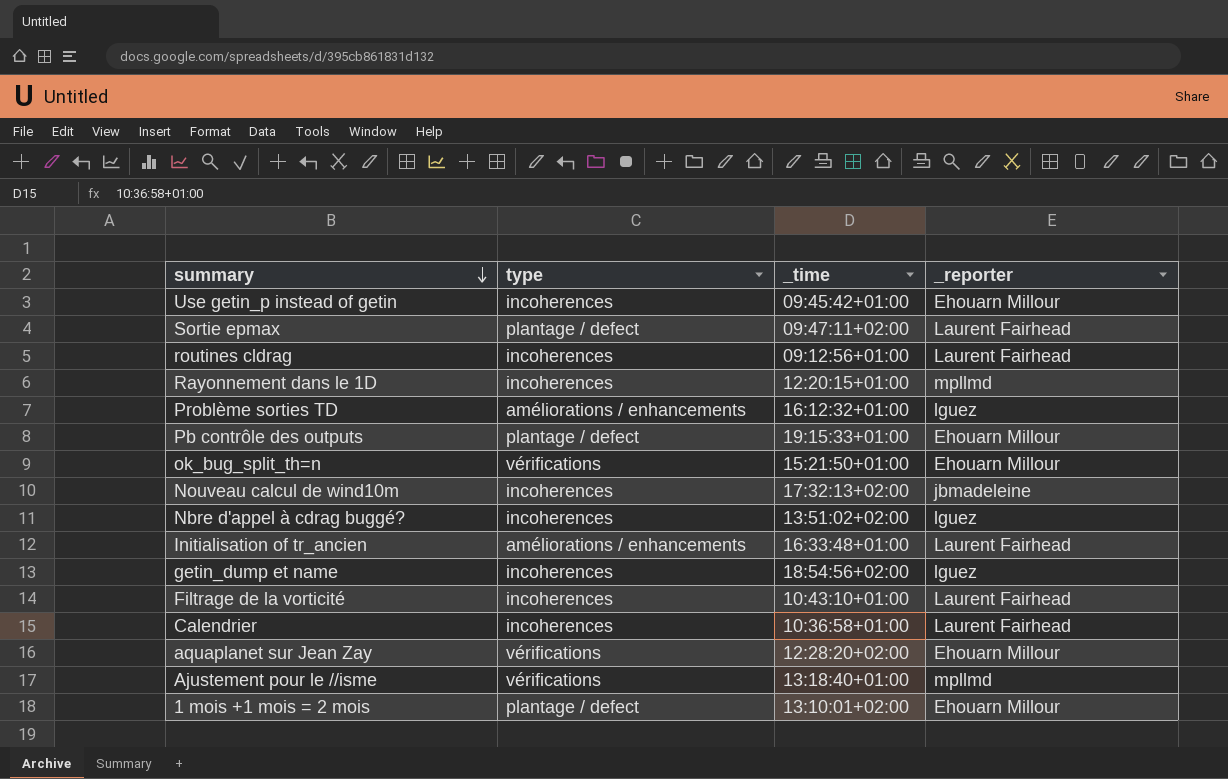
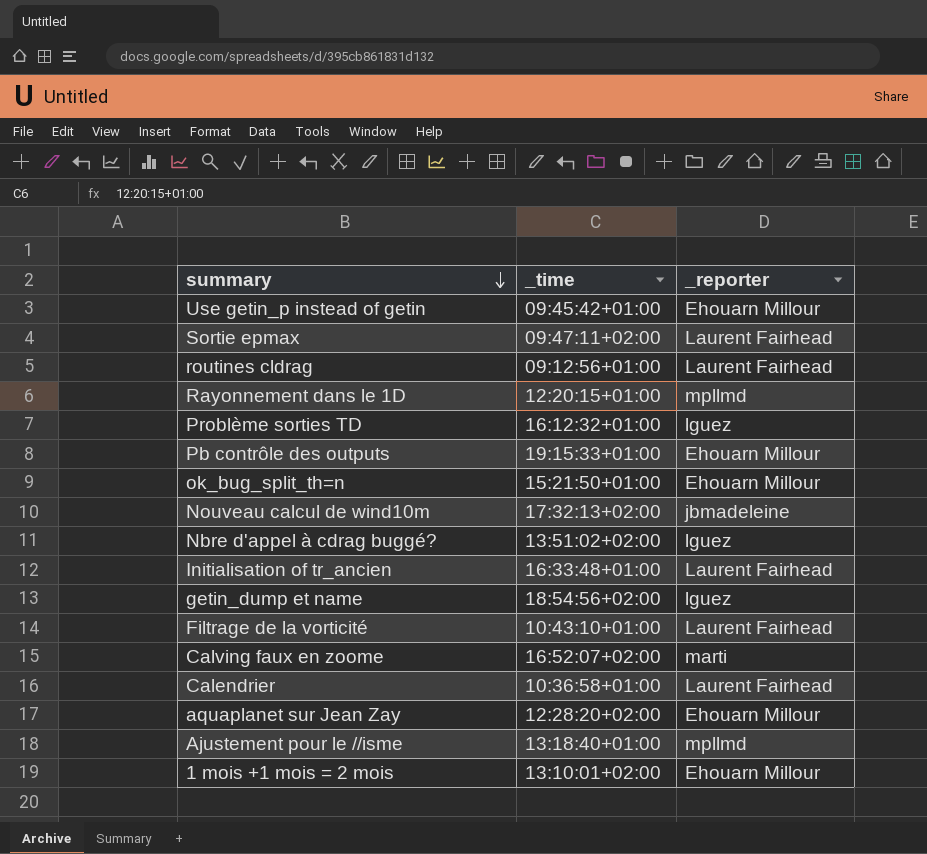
column type | position: 2 -> none
row Calving faux en zoome: none -> 16:52:07+02:00 | marti

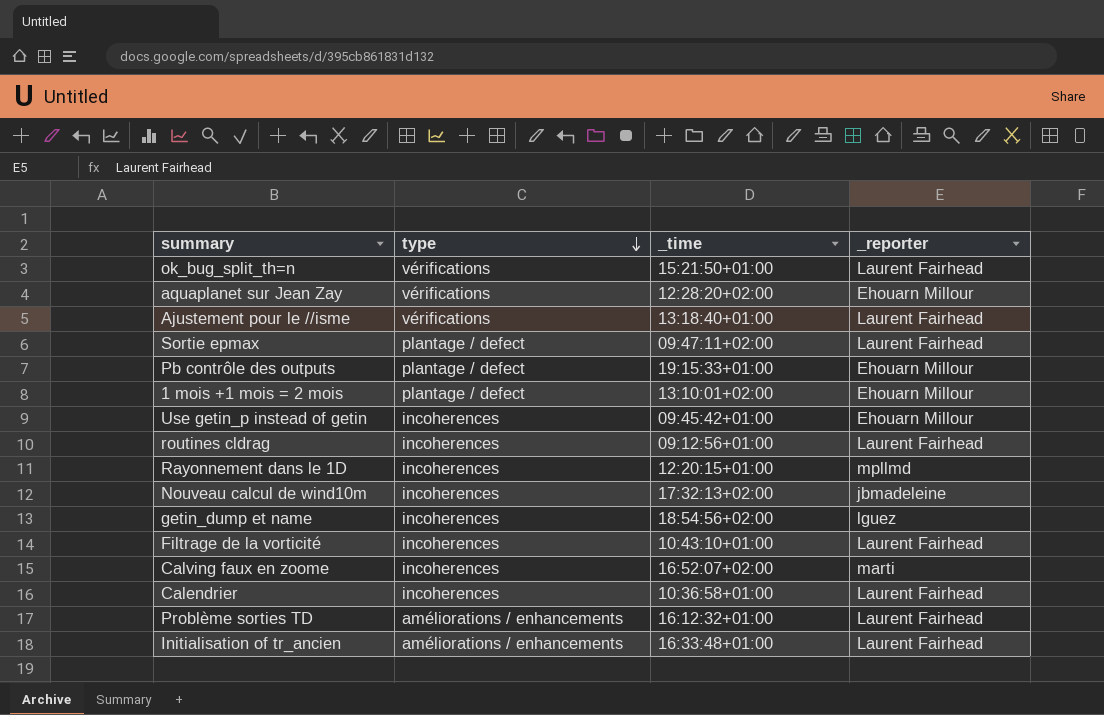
row order: summary descending -> type descending
column type | position: none -> 2
row Nbre d'appel à cdrag buggé?: 13:51:02+02:00 | lguez -> none
ok_bug_split_th=n | _reporter: Ehouarn Millour -> Laurent Fairhead
Ajustement pour le //isme | _reporter: mpllmd -> Laurent Fairhead
Problème sorties TD | _reporter: lguez -> Laurent Fairhead

